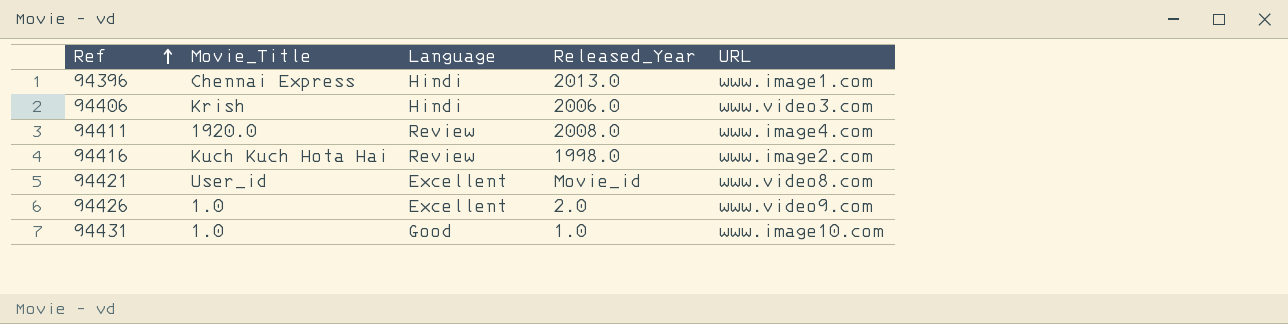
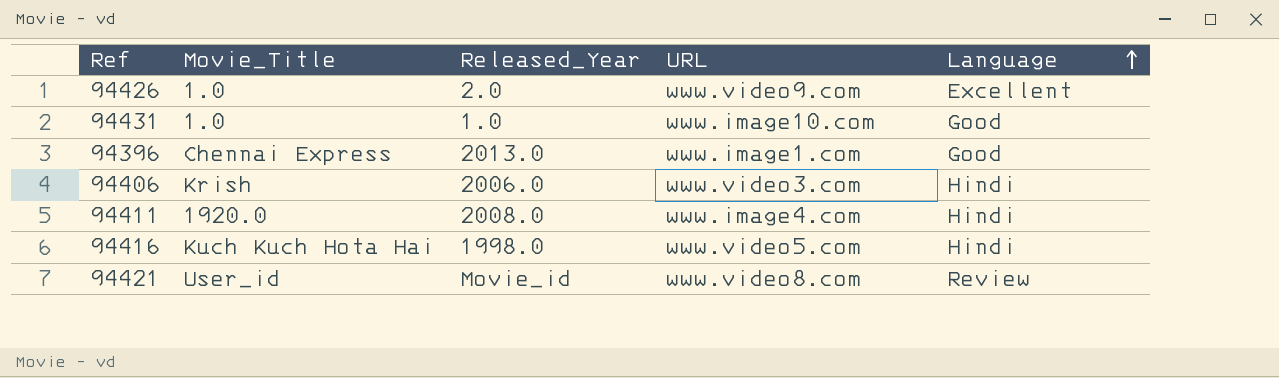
row order: Ref ascending -> Language ascending
column Language | position: 3 -> 5
94396 | Language: Hindi -> Good
94411 | Language: Review -> Hindi
94416 | URL: www.image2.com -> www.video5.com
94416 | Language: Review -> Hindi
94421 | Language: Excellent -> Review

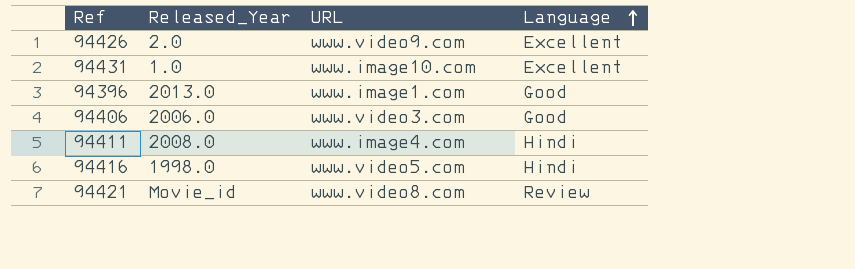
column Movie_Title | position: 2 -> none
94431 | Language: Good -> Excellent
94406 | Language: Hindi -> Good

